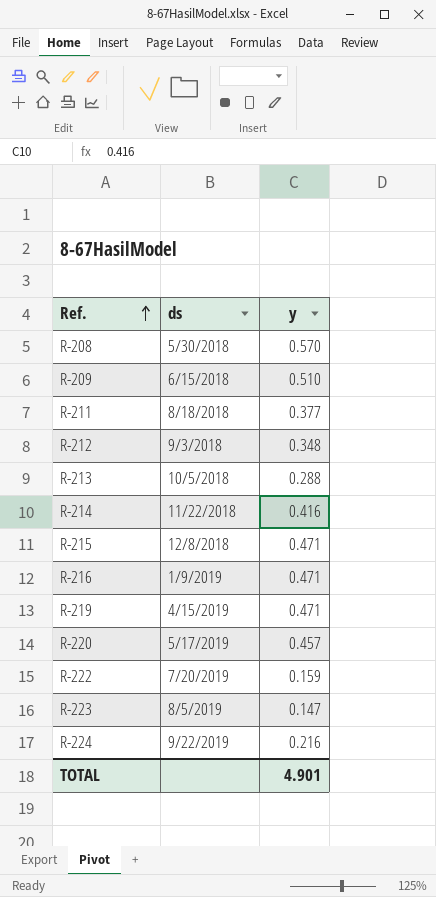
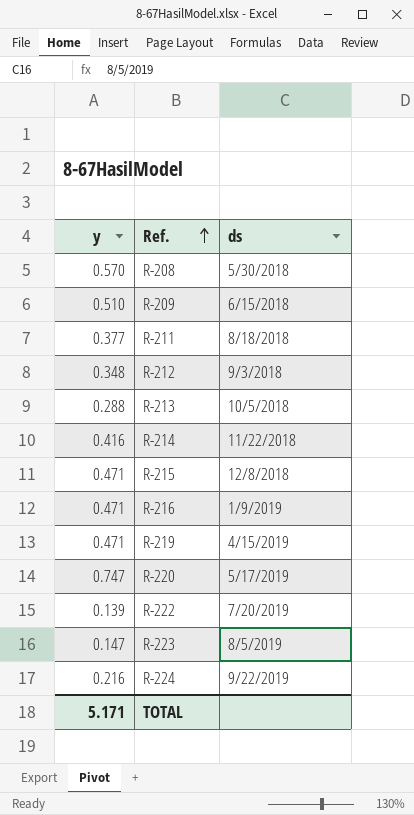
column y | position: 3 -> 1
R-220 | y: 0.457 -> 0.747
R-222 | y: 0.159 -> 0.139
TOTAL | y: 4.901 -> 5.171

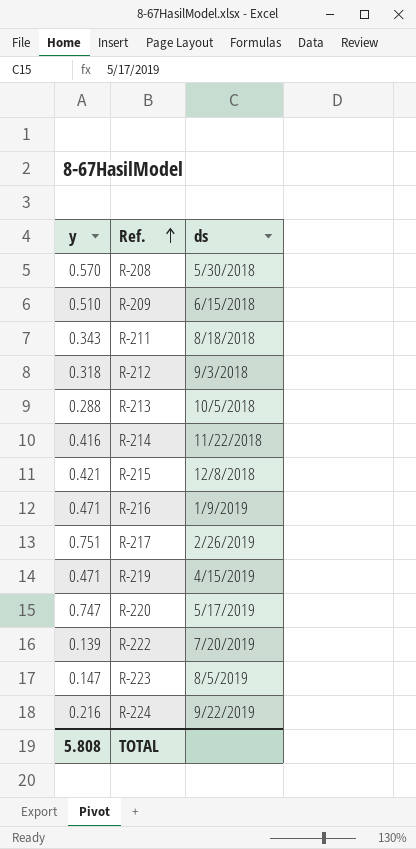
R-211 | y: 0.377 -> 0.343
R-212 | y: 0.348 -> 0.318
R-215 | y: 0.471 -> 0.421
row R-217: none -> 0.751 | 2/26/2019
TOTAL | y: 5.171 -> 5.808

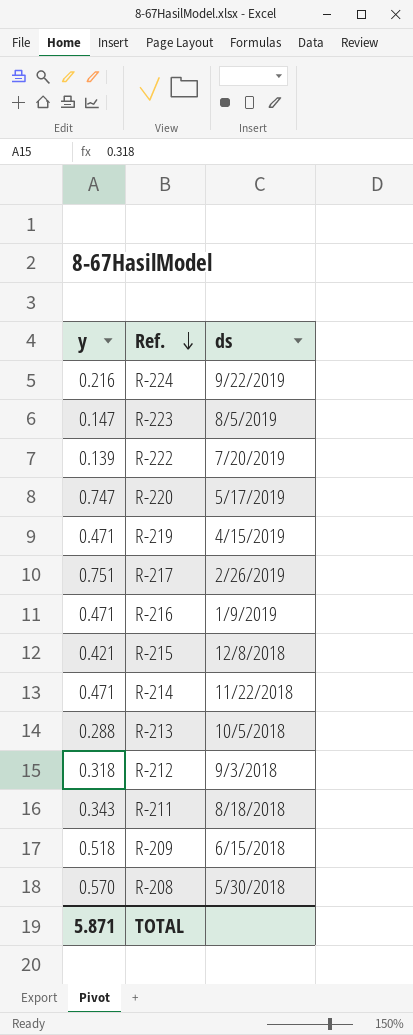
row order: Ref. ascending -> Ref. descending
R-214 | y: 0.416 -> 0.471
R-209 | y: 0.510 -> 0.518
TOTAL | y: 5.808 -> 5.871

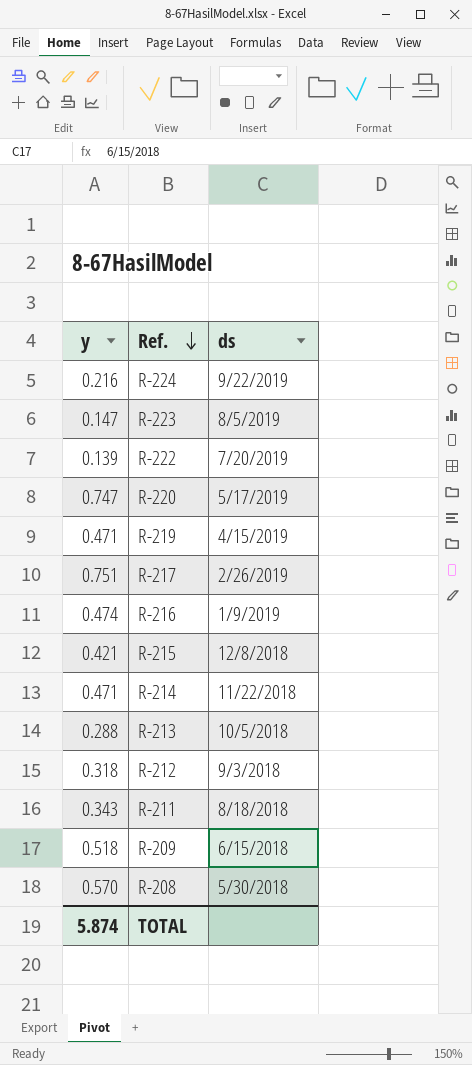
R-216 | y: 0.471 -> 0.474
TOTAL | y: 5.871 -> 5.874

